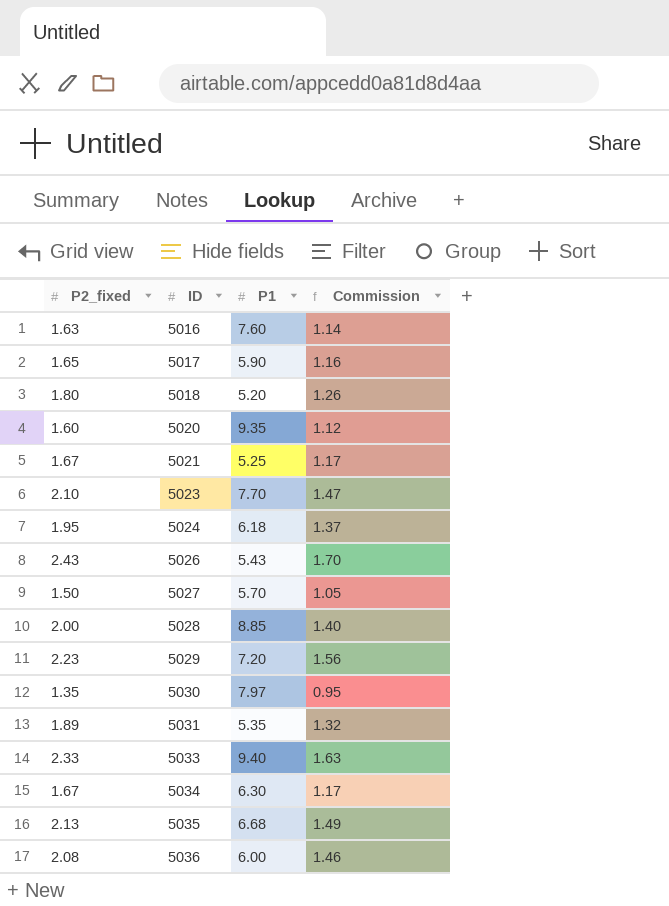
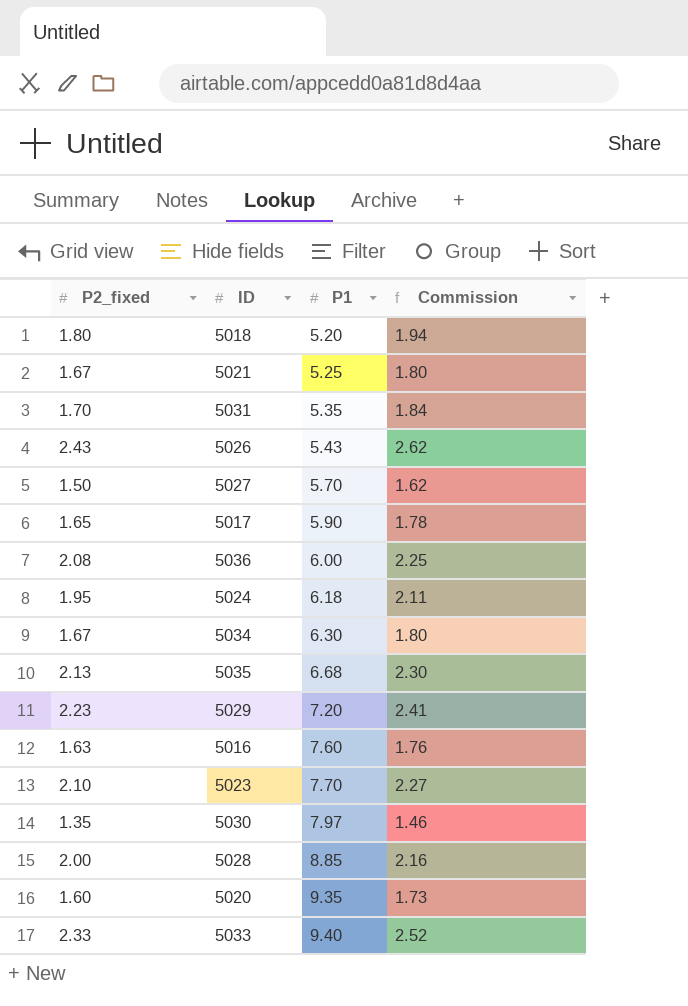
row order: ID ascending -> P1 ascending
column Commission | formula: [P2_fixed] * 0.7 -> [P2_fixed] * 1.08
5031 | P2_fixed: 1.89 -> 1.70

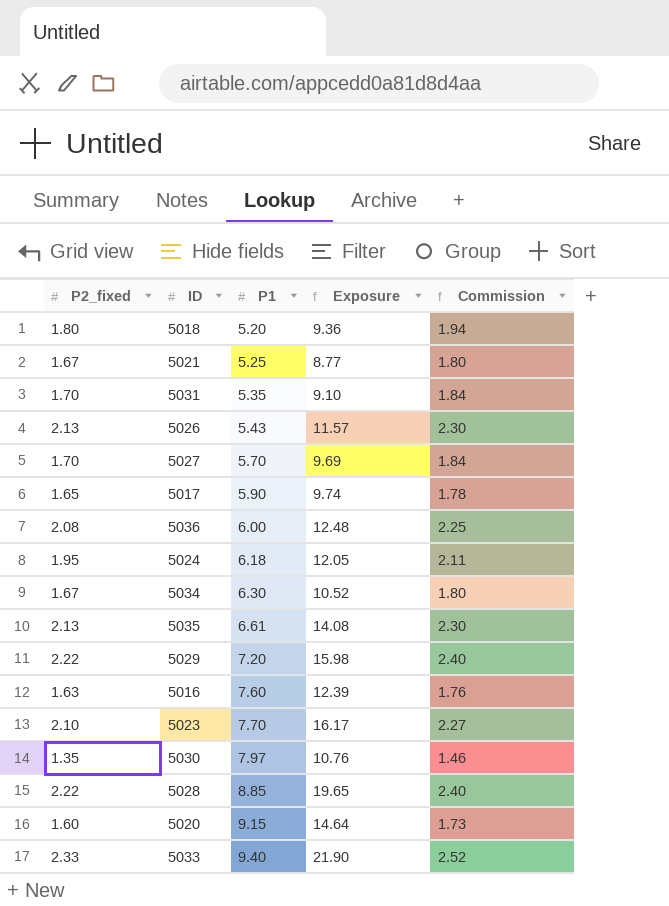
column Exposure | formula: none -> [P2_fixed] * [P1]
5026 | P2_fixed: 2.43 -> 2.13
5026 | Commission: 2.62 -> 2.30
5027 | P2_fixed: 1.50 -> 1.70
5027 | Commission: 1.62 -> 1.84
5035 | P1: 6.68 -> 6.61
5029 | P2_fixed: 2.23 -> 2.22
5029 | Commission: 2.41 -> 2.40
5028 | P2_fixed: 2.00 -> 2.22
5028 | Commission: 2.16 -> 2.40
5020 | P1: 9.35 -> 9.15

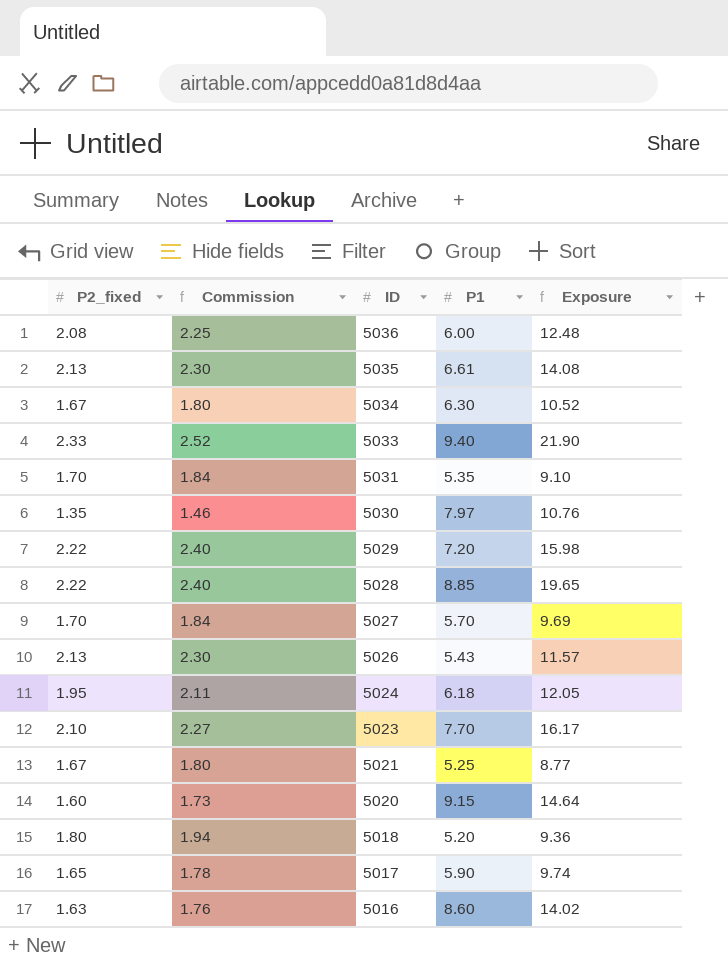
row order: P1 ascending -> ID descending
column Commission | position: 5 -> 2
5016 | P1: 7.60 -> 8.60
5016 | Exposure: 12.39 -> 14.02

